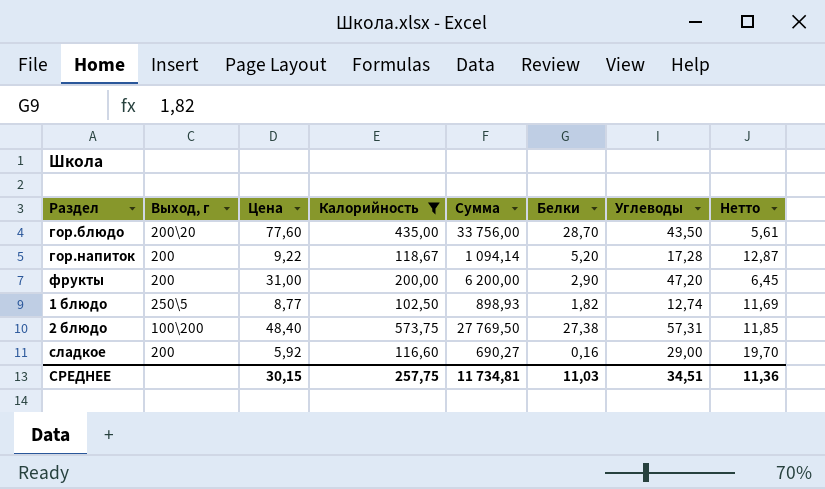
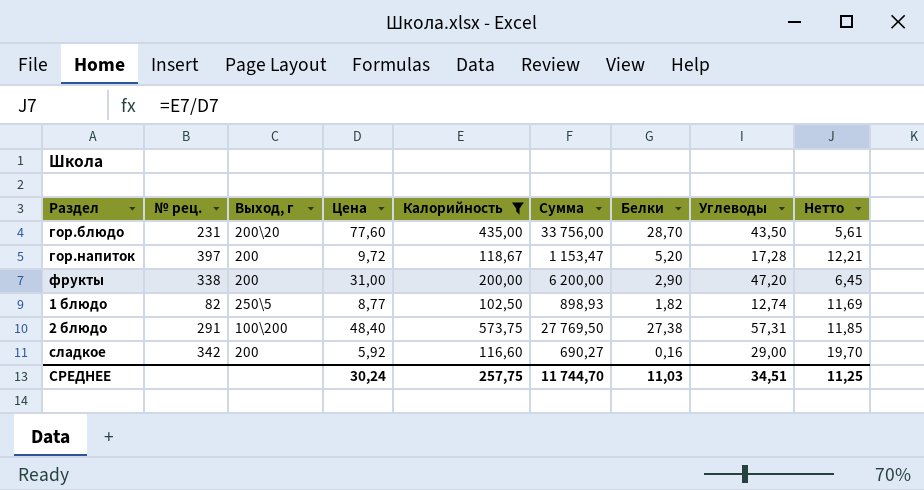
column № рец. | position: none -> 2
гор.напиток | Цена: 9,22 -> 9,72
гор.напиток | Сумма: 1 094,14 -> 1 153,47
гор.напиток | Нетто: 12,87 -> 12,21
СРЕДНЕЕ | Цена: 30,15 -> 30,24
СРЕДНЕЕ | Сумма: 11 734,81 -> 11 744,70
СРЕДНЕЕ | Нетто: 11,36 -> 11,25

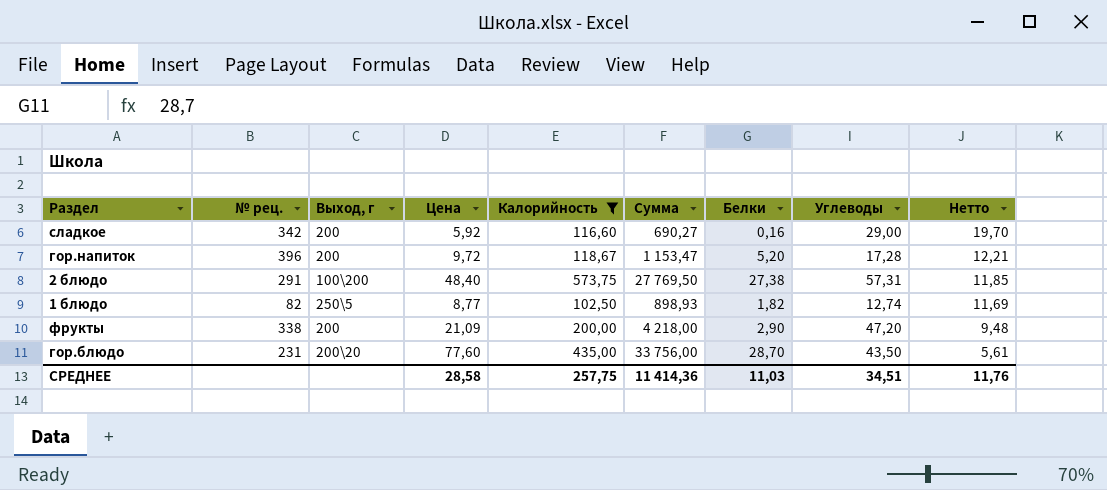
row order: none -> Нетто descending
гор.напиток | № рец.: 397 -> 396
фрукты | Цена: 31,00 -> 21,09
фрукты | Сумма: 6 200,00 -> 4 218,00
фрукты | Нетто: 6,45 -> 9,48
СРЕДНЕЕ | Цена: 30,24 -> 28,58
СРЕДНЕЕ | Сумма: 11 744,70 -> 11 414,36
СРЕДНЕЕ | Нетто: 11,25 -> 11,76

